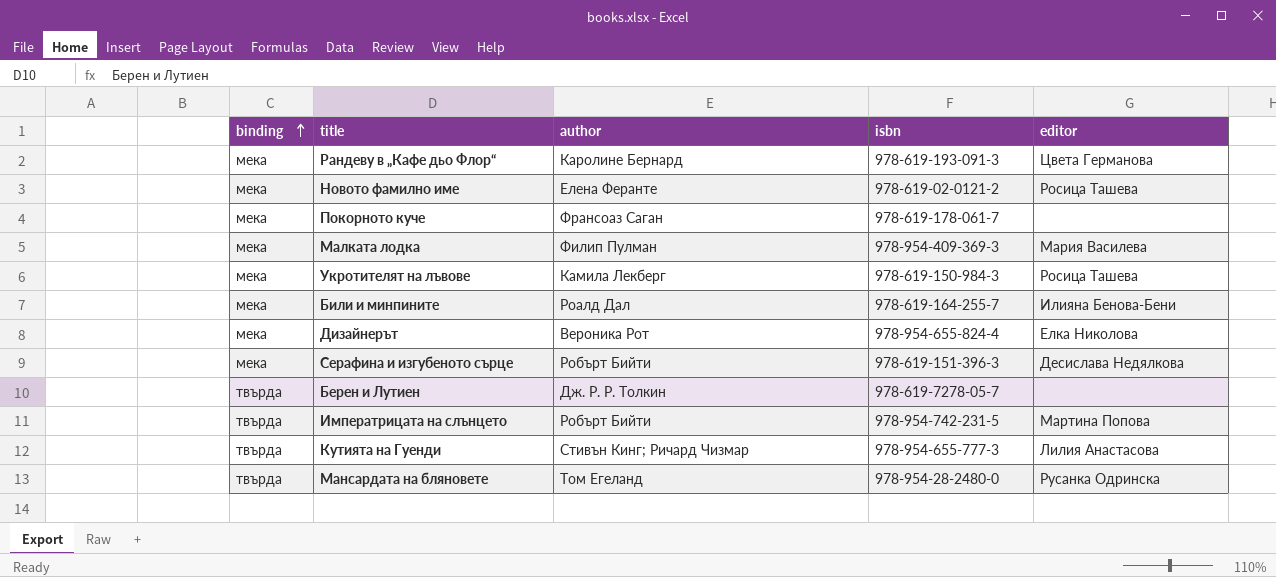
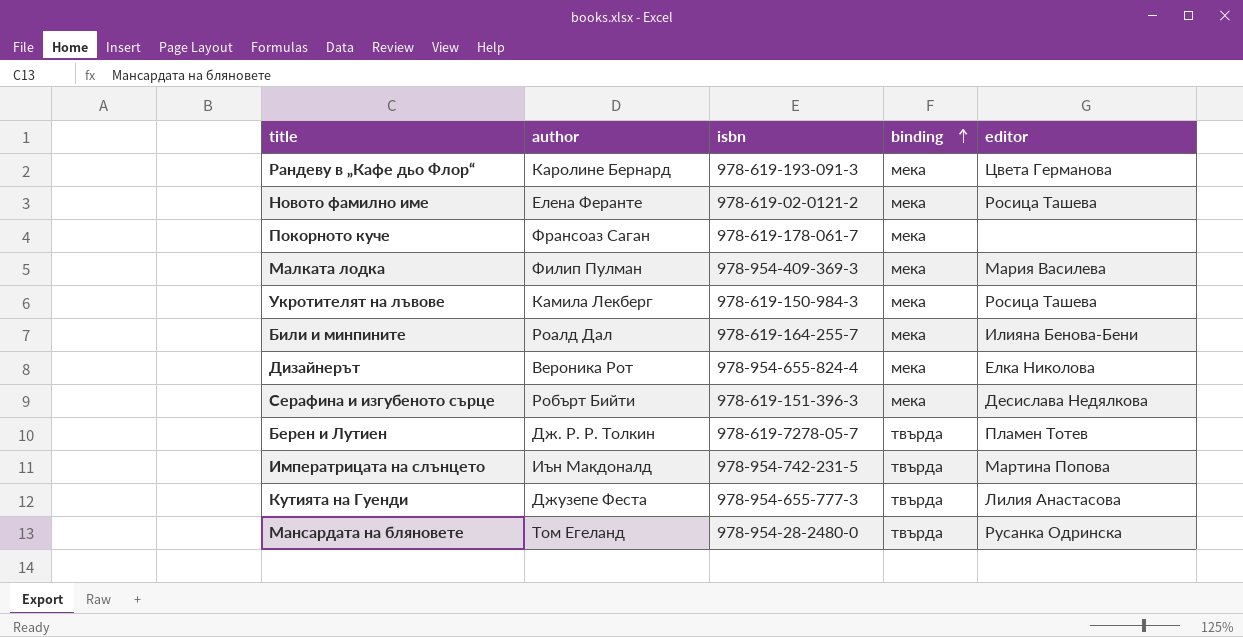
column binding | position: 1 -> 4
Берен и Лутиен | editor: none -> Пламен Тотев
Императрицата на слънцето | author: Робърт Бийти -> Иън Макдоналд
Кутията на Гуенди | author: Стивън Кинг; Ричард Чизмар -> Джузепе Феста

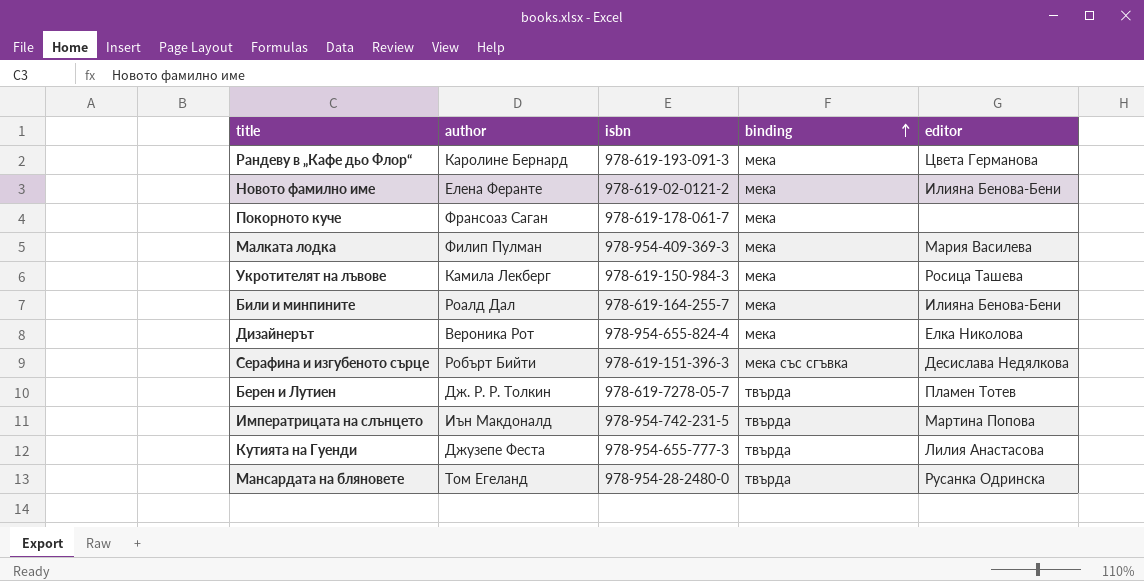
Новото фамилно име | editor: Росица Ташева -> Илияна Бенова-Бени
Серафина и изгубеното сърце | binding: мека -> мека със сгъвка

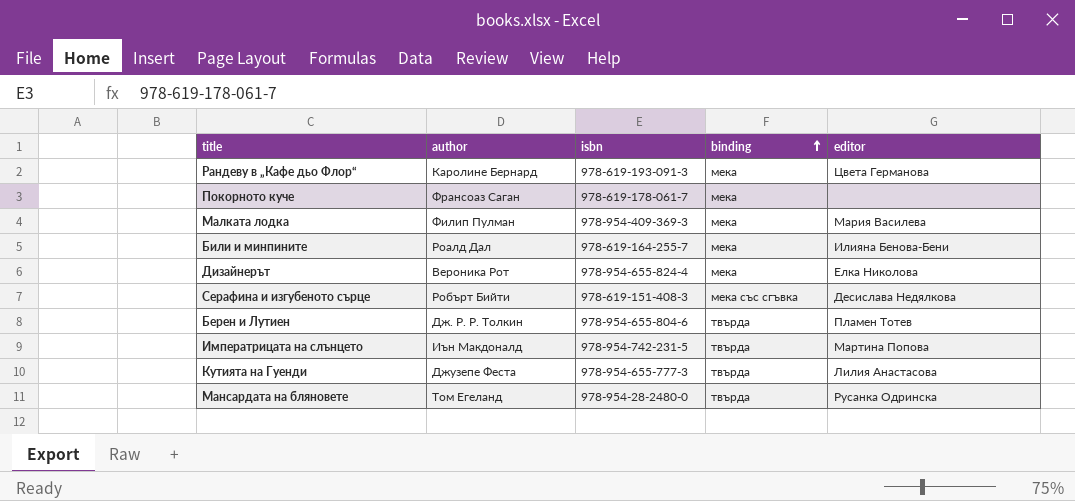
row Новото фамилно име: Елена Феранте | 978-619-02-0121-2 | мека | Илияна Бенова-Бени -> none
row Укротителят на лъвове: Камила Лекберг | 978-619-150-984-3 | мека | Росица Ташева -> none
Серафина и изгубеното сърце | isbn: 978-619-151-396-3 -> 978-619-151-408-3
Берен и Лутиен | isbn: 978-619-7278-05-7 -> 978-954-655-804-6

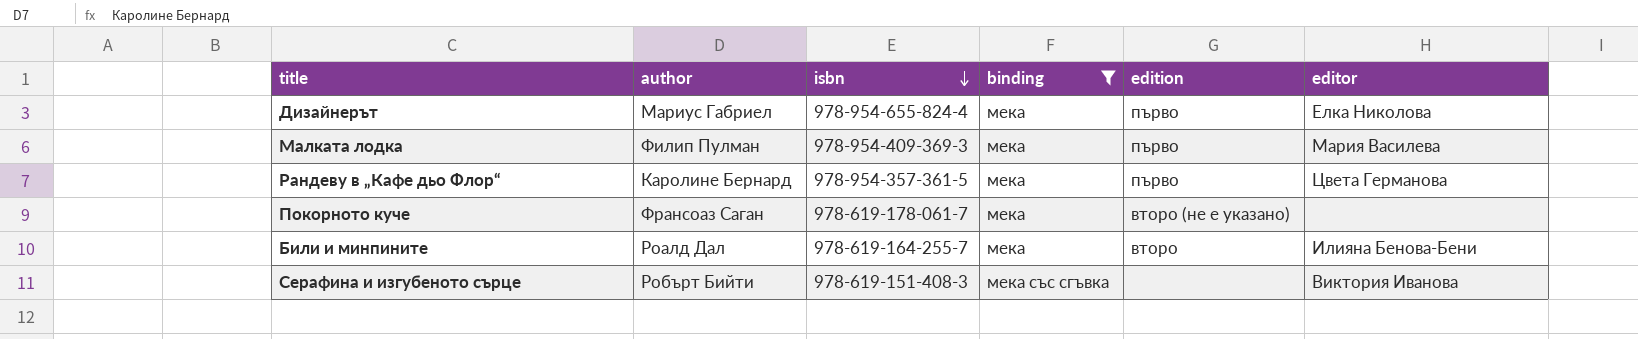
filter: none -> binding != твърда
row order: binding ascending -> isbn descending
column edition | position: none -> 5
Дизайнерът | author: Вероника Рот -> Мариус Габриел
Рандеву в „Кафе дьо Флор“ | isbn: 978-619-193-091-3 -> 978-954-357-361-5
Серафина и изгубеното сърце | editor: Десислава Недялкова -> Виктория Иванова

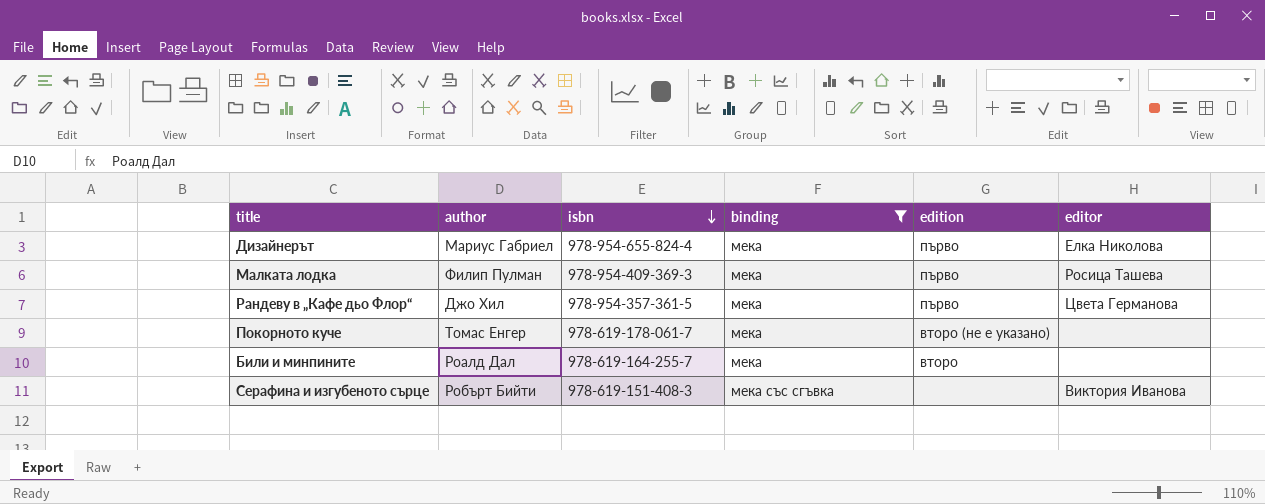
Малката лодка | editor: Мария Василева -> Росица Ташева
Рандеву в „Кафе дьо Флор“ | author: Каролине Бернард -> Джо Хил
Покорното куче | author: Франсоаз Саган -> Томас Енгер
Били и минпините | editor: Илияна Бенова-Бени -> none

